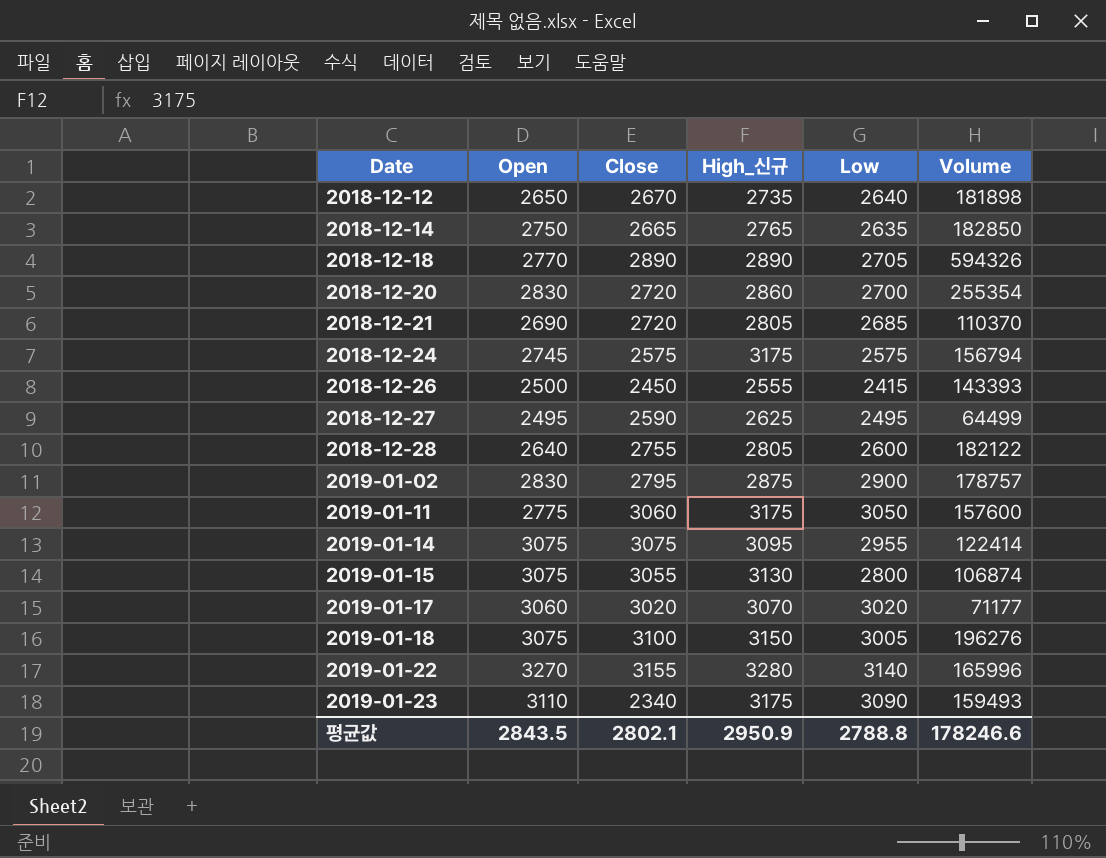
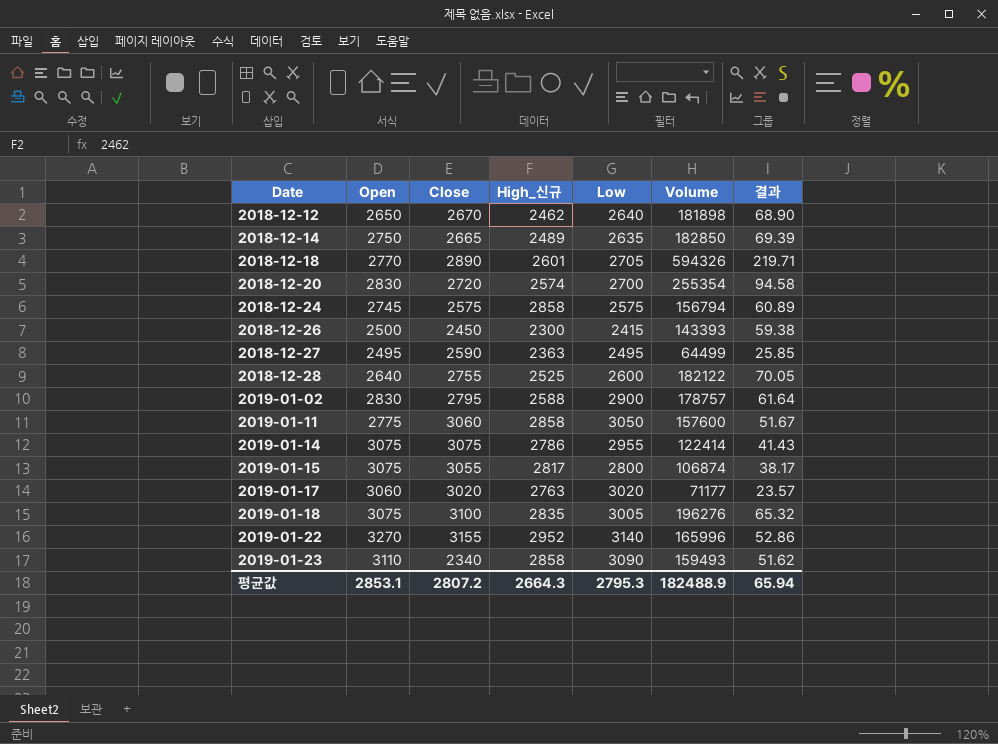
column 결과 | formula: none -> [Volume] / [Low]
row 2018-12-21: 2690 | 2720 | 2805 | 2685 | 110370 -> none
2018-12-12 | High_신규: 2735 -> 2462
2018-12-14 | High_신규: 2765 -> 2489
2018-12-18 | High_신규: 2890 -> 2601
2018-12-20 | High_신규: 2860 -> 2574
2018-12-24 | High_신규: 3175 -> 2858
2018-12-26 | High_신규: 2555 -> 2300
2018-12-27 | High_신규: 2625 -> 2363
2018-12-28 | High_신규: 2805 -> 2525
2019-01-02 | High_신규: 2875 -> 2588
2019-01-11 | High_신규: 3175 -> 2858
2019-01-14 | High_신규: 3095 -> 2786
2019-01-15 | High_신규: 3130 -> 2817
2019-01-17 | High_신규: 3070 -> 2763
2019-01-18 | High_신규: 3150 -> 2835
2019-01-22 | High_신규: 3280 -> 2952
2019-01-23 | High_신규: 3175 -> 2858
평균값 | Open: 2843.5 -> 2853.1
평균값 | Close: 2802.1 -> 2807.2
평균값 | High_신규: 2950.9 -> 2664.3
평균값 | Low: 2788.8 -> 2795.3
평균값 | Volume: 178246.6 -> 182488.9

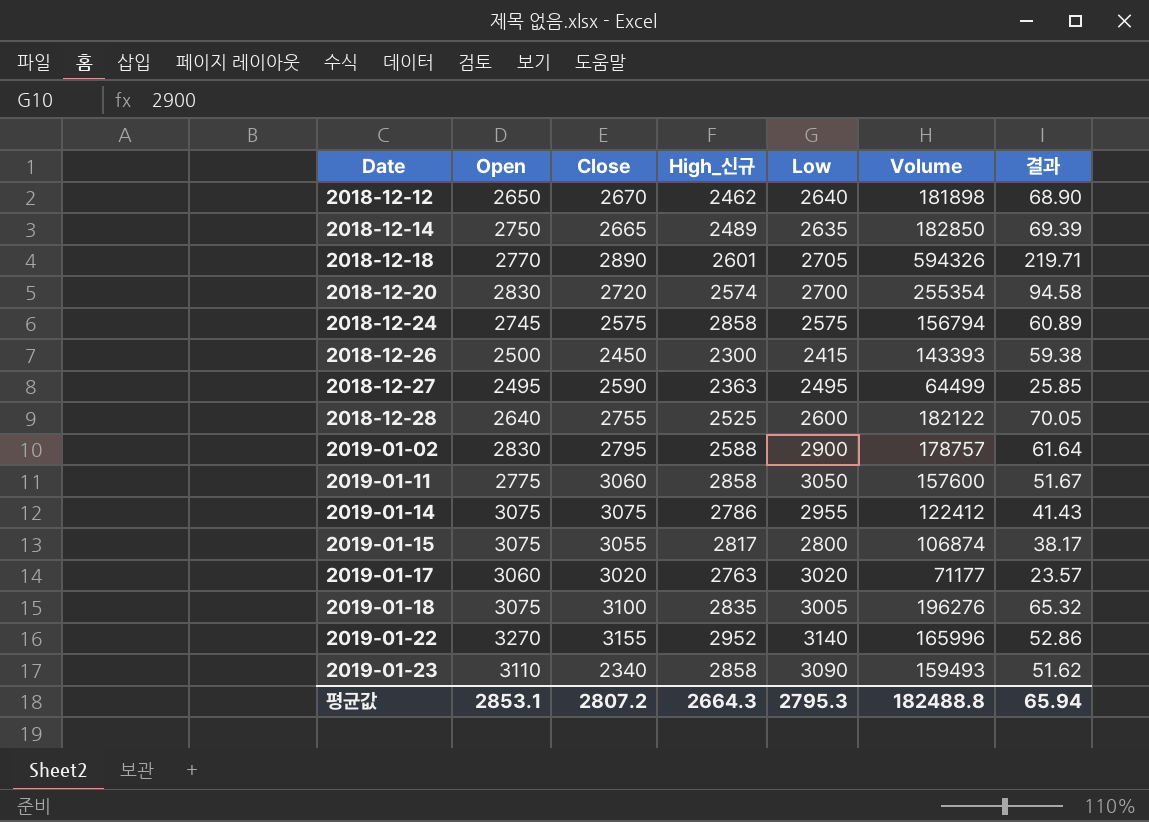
2019-01-14 | Volume: 122414 -> 122412
평균값 | Volume: 182488.9 -> 182488.8

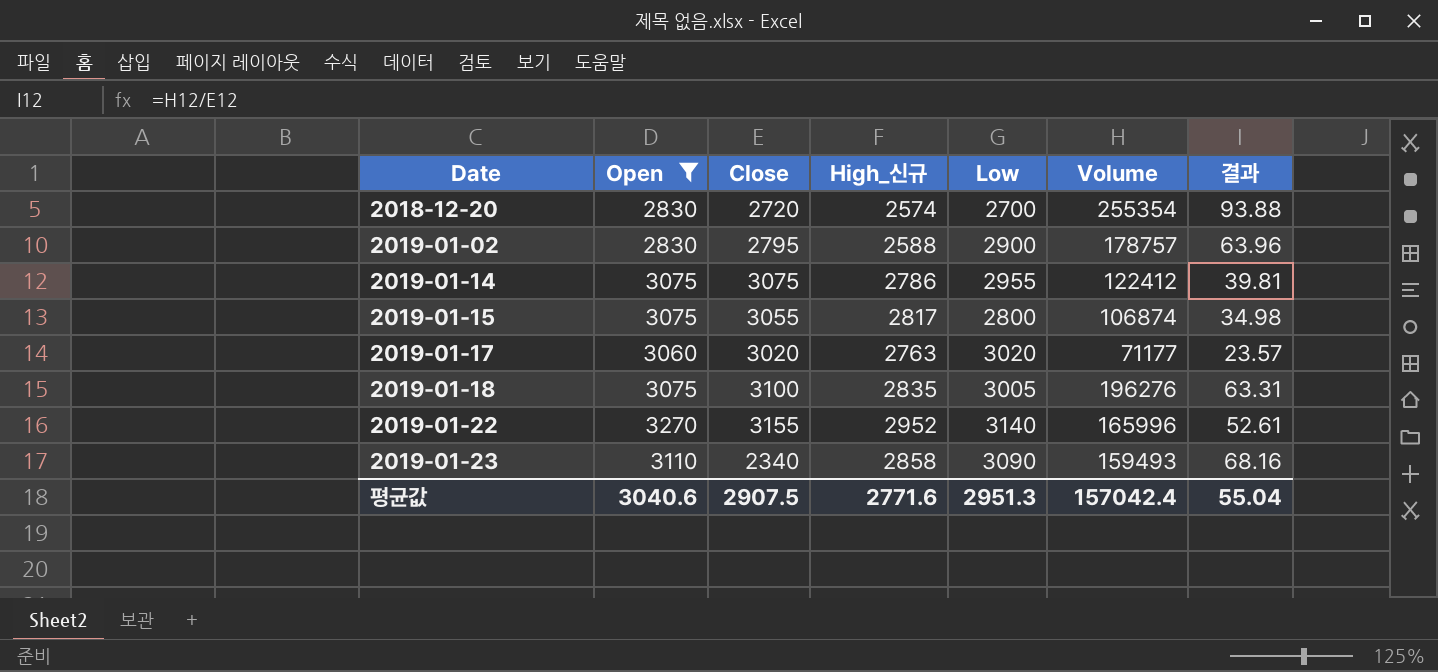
filter: none -> Open >= 2830
column 결과 | formula: [Volume] / [Low] -> [Volume] / [Close]
평균값 | Open: 2853.1 -> 3040.6
평균값 | Close: 2807.2 -> 2907.5
평균값 | High_신규: 2664.3 -> 2771.6
평균값 | Low: 2795.3 -> 2951.3
평균값 | Volume: 182488.8 -> 157042.4
평균값 | 결과: 65.94 -> 55.04

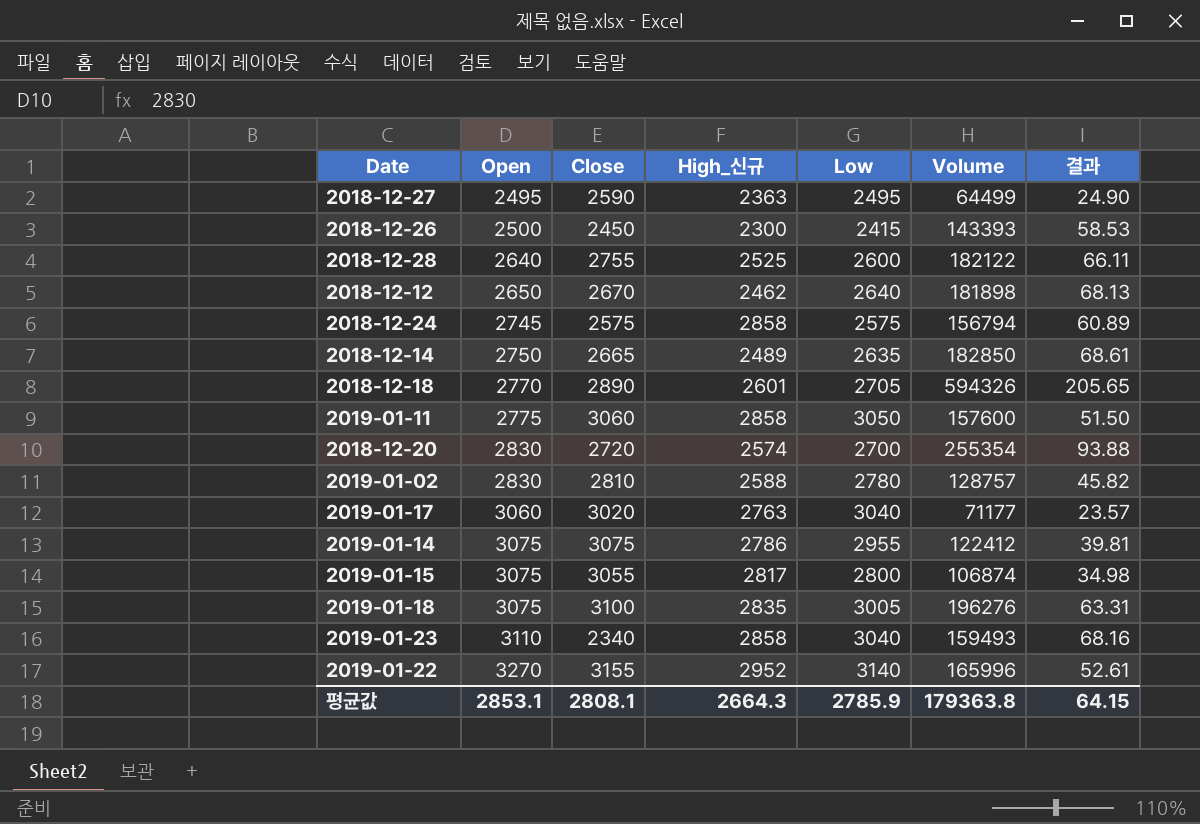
filter: Open >= 2830 -> none
row order: Date ascending -> Open ascending
2019-01-02 | Close: 2795 -> 2810
2019-01-02 | Low: 2900 -> 2780
2019-01-02 | Volume: 178757 -> 128757
2019-01-02 | 결과: 63.96 -> 45.82
2019-01-17 | Low: 3020 -> 3040
2019-01-23 | Low: 3090 -> 3040
평균값 | Open: 3040.6 -> 2853.1
평균값 | Close: 2907.5 -> 2808.1
평균값 | High_신규: 2771.6 -> 2664.3
평균값 | Low: 2951.3 -> 2785.9
평균값 | Volume: 157042.4 -> 179363.8
평균값 | 결과: 55.04 -> 64.15

